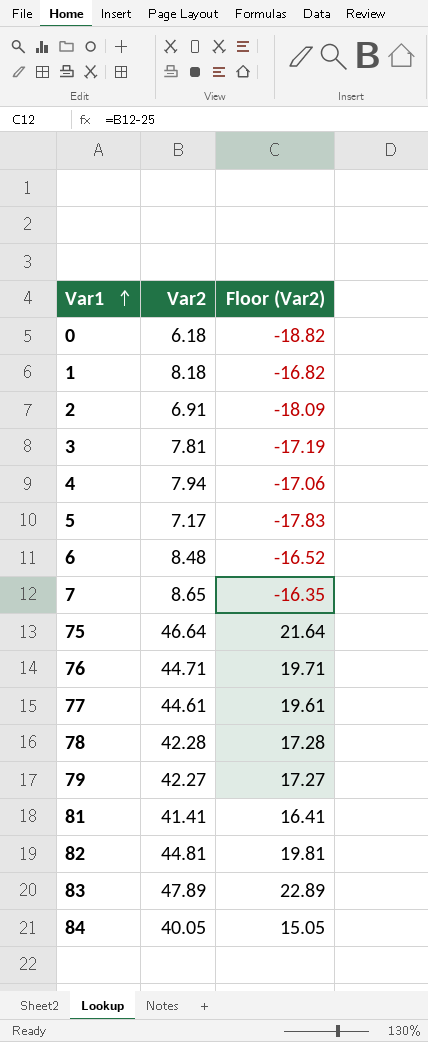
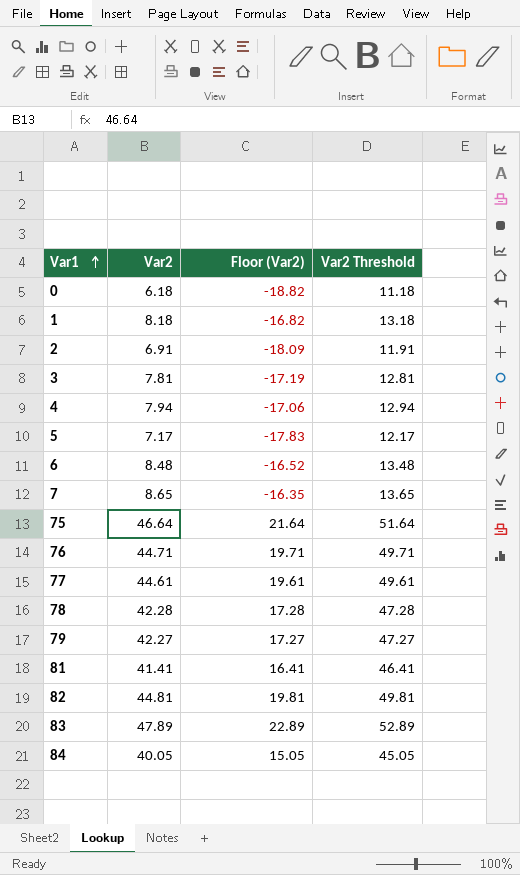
column Var2 Threshold | formula: none -> [Var2] + 5

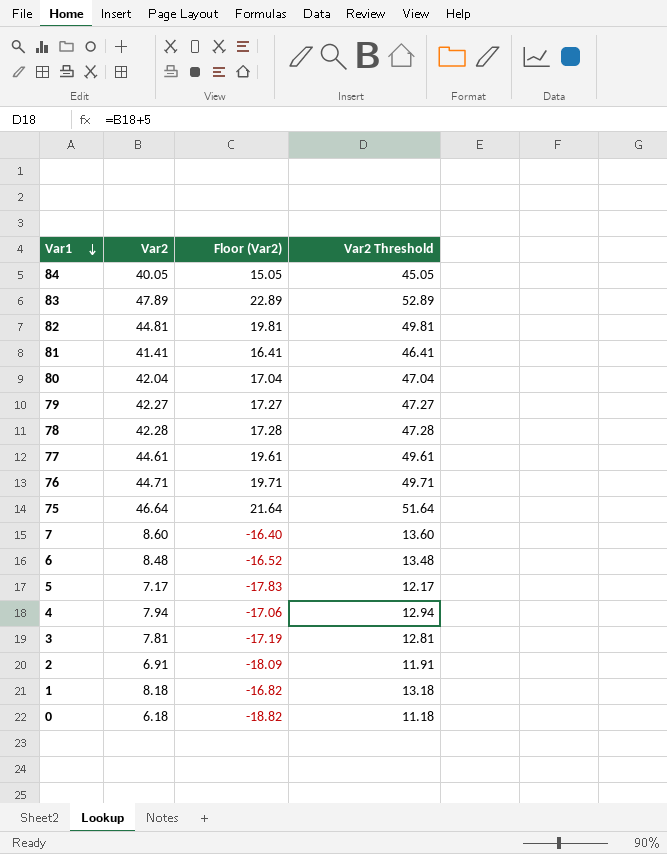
row order: Var1 ascending -> Var1 descending
row 80: none -> 42.04 | 17.04 | 47.04
7 | Var2: 8.65 -> 8.60
7 | Floor (Var2): -16.35 -> -16.40
7 | Var2 Threshold: 13.65 -> 13.60

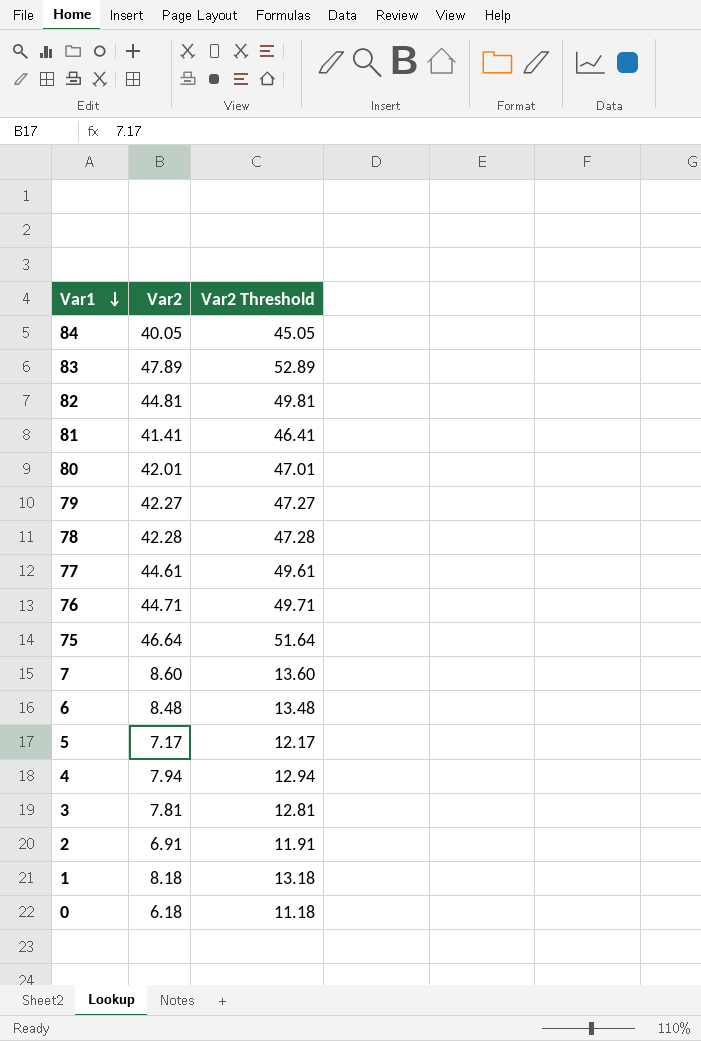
column Floor (Var2) | formula: [Var2] - 25 -> none
80 | Var2: 42.04 -> 42.01
80 | Var2 Threshold: 47.04 -> 47.01

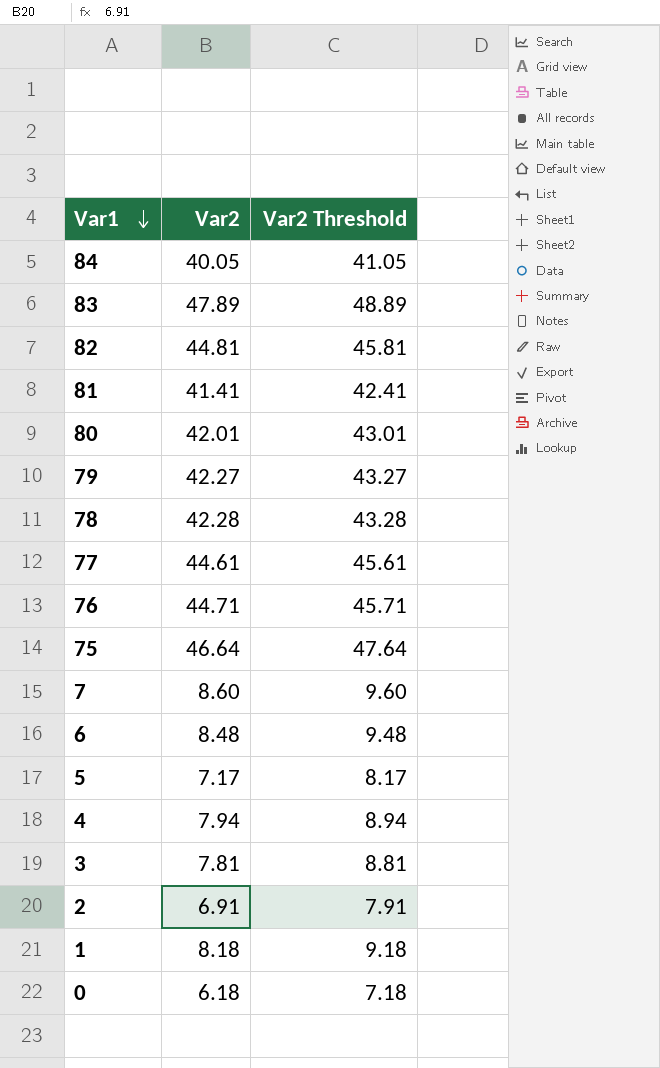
column Var2 Threshold | formula: [Var2] + 5 -> [Var2] + 1

